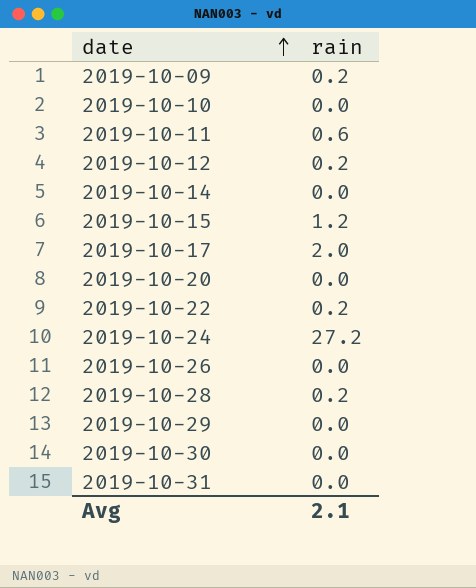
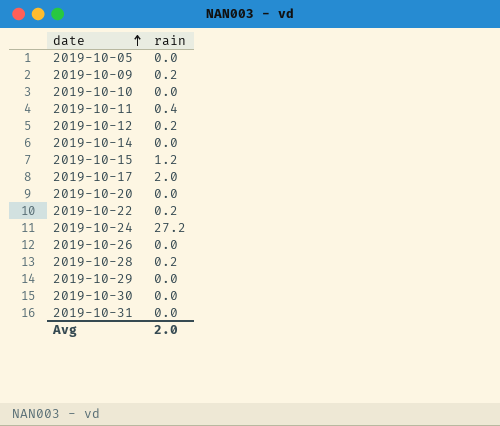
row 2019-10-05: none -> 0.0
2019-10-11 | rain: 0.6 -> 0.4
Avg | rain: 2.1 -> 2.0

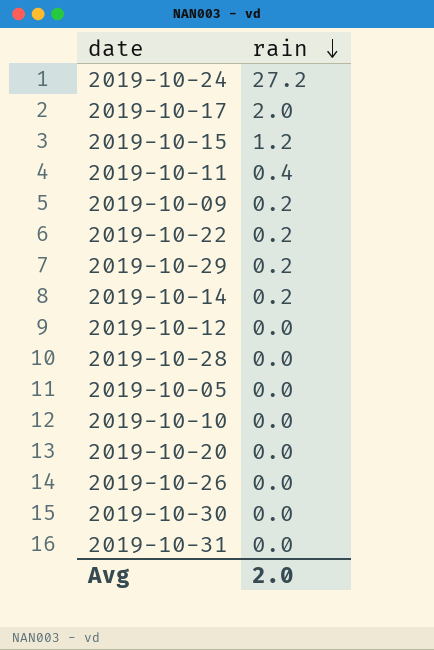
row order: date ascending -> rain descending
2019-10-29 | rain: 0.0 -> 0.2
2019-10-14 | rain: 0.0 -> 0.2
2019-10-12 | rain: 0.2 -> 0.0
2019-10-28 | rain: 0.2 -> 0.0

